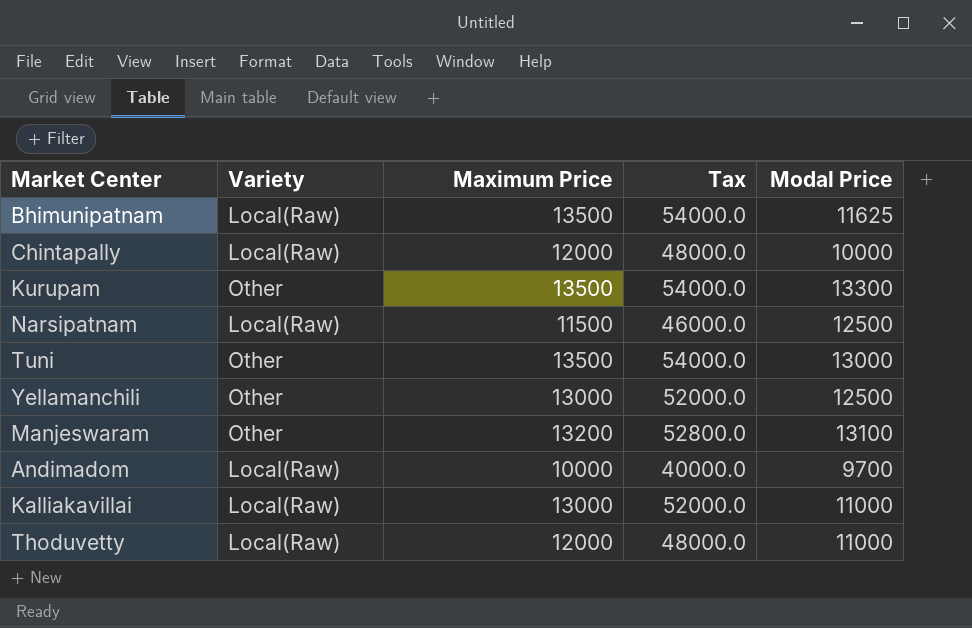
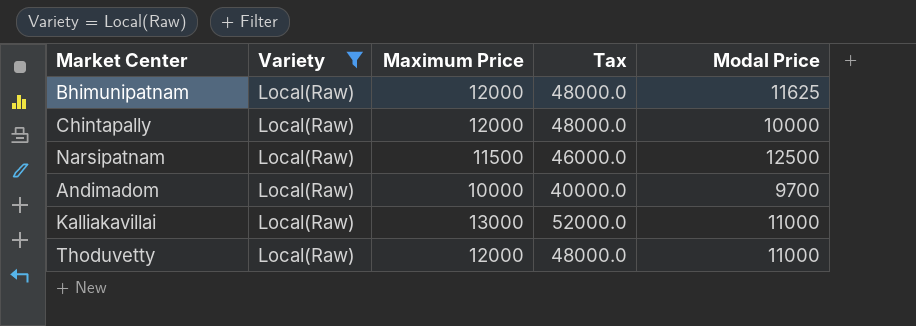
filter: none -> Variety = Local(Raw)
Bhimunipatnam | Maximum Price: 13500 -> 12000
Bhimunipatnam | Tax: 54000.0 -> 48000.0

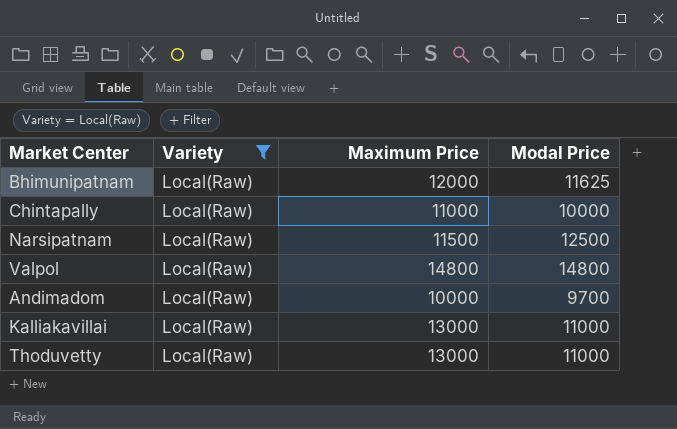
column Tax | formula: [Maximum Price] * 4 -> none
Chintapally | Maximum Price: 12000 -> 11000
row Valpol: none -> Local(Raw) | 14800 | 14800
Thoduvetty | Maximum Price: 12000 -> 13000

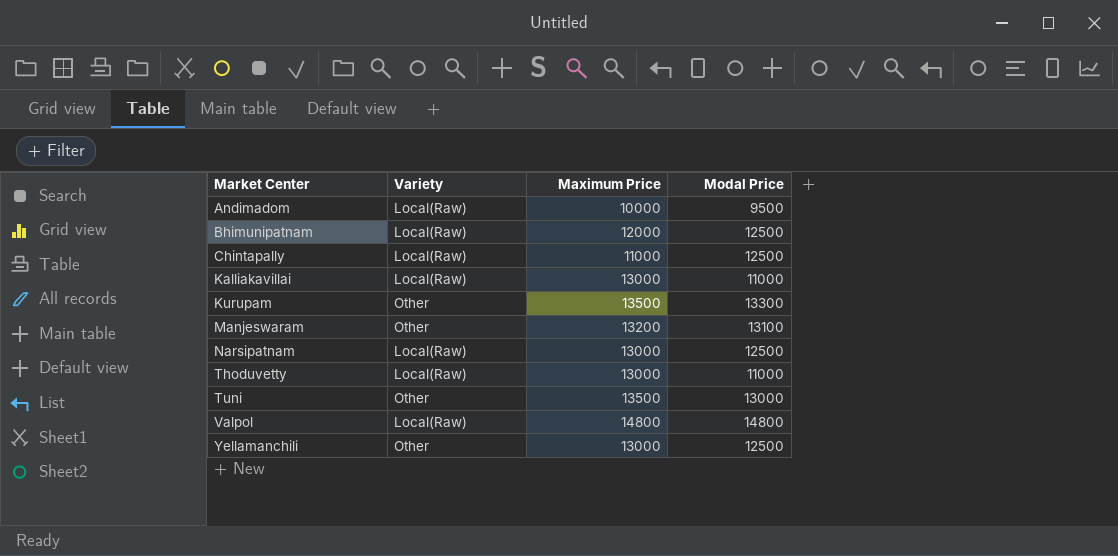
filter: Variety = Local(Raw) -> none
row order: none -> Market Center ascending
Andimadom | Modal Price: 9700 -> 9500
Bhimunipatnam | Modal Price: 11625 -> 12500
Chintapally | Modal Price: 10000 -> 12500
Narsipatnam | Maximum Price: 11500 -> 13000

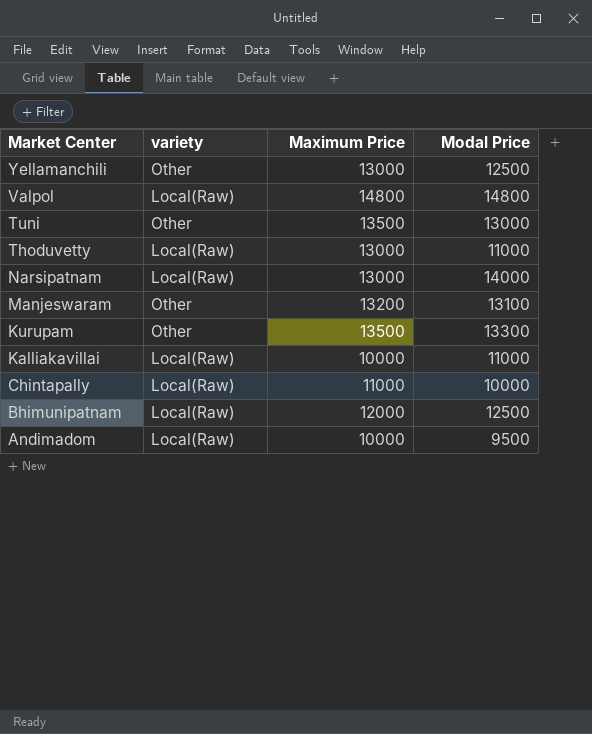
row order: Market Center ascending -> Market Center descending
column name: Variety -> variety
Narsipatnam | Modal Price: 12500 -> 14000
Kalliakavillai | Maximum Price: 13000 -> 10000
Chintapally | Modal Price: 12500 -> 10000

